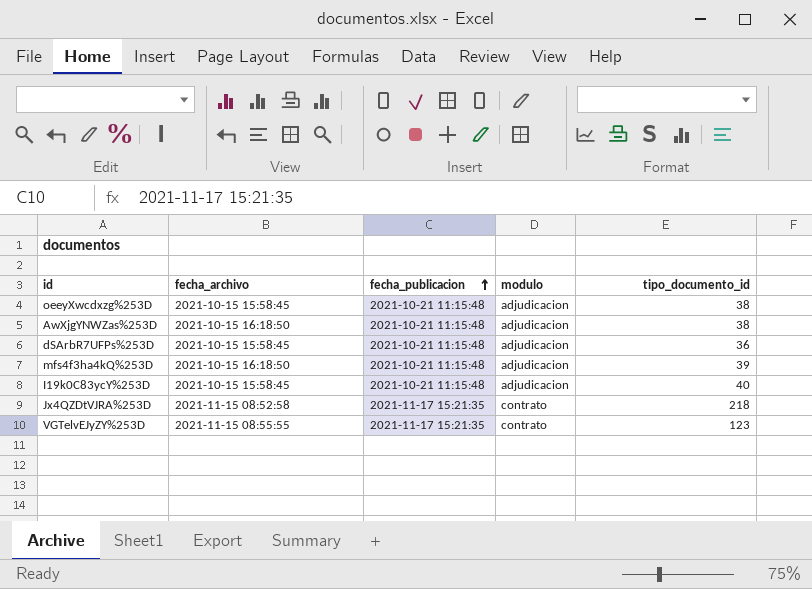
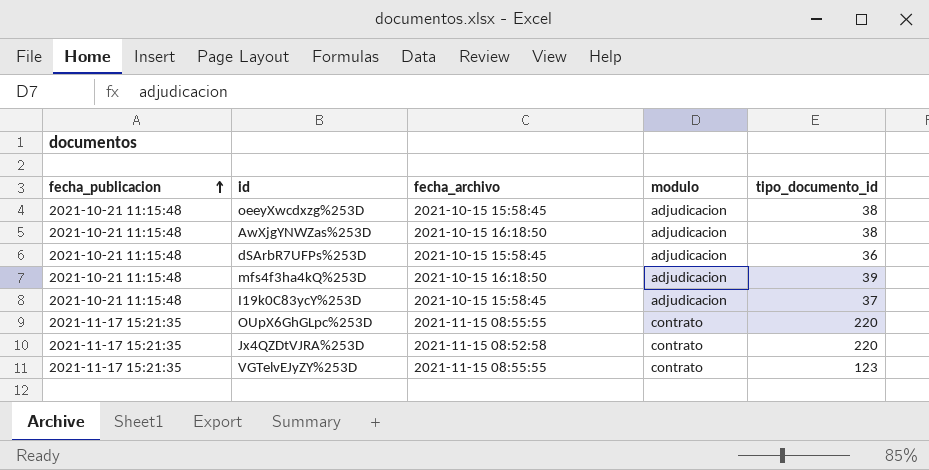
column fecha_publicacion | position: 3 -> 1
I19k0C83ycY%253D | tipo_documento_id: 40 -> 37
row OUpX6GhGLpc%253D: none -> 2021-11-17 15:21:35 | 2021-11-15 08:55:55 | contrato | 220
Jx4QZDtVJRA%253D | tipo_documento_id: 218 -> 220

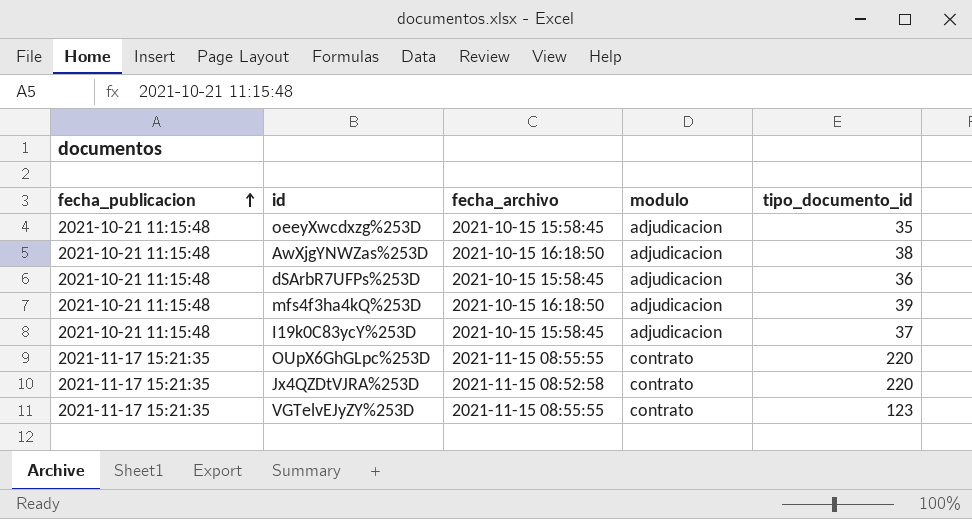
oeeyXwcdxzg%253D | tipo_documento_id: 38 -> 35

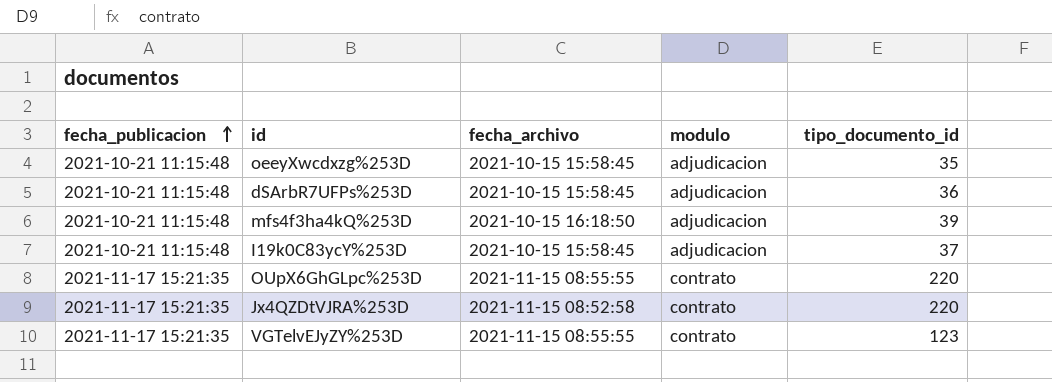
row AwXjgYNWZas%253D: 2021-10-21 11:15:48 | 2021-10-15 16:18:50 | adjudicacion | 38 -> none

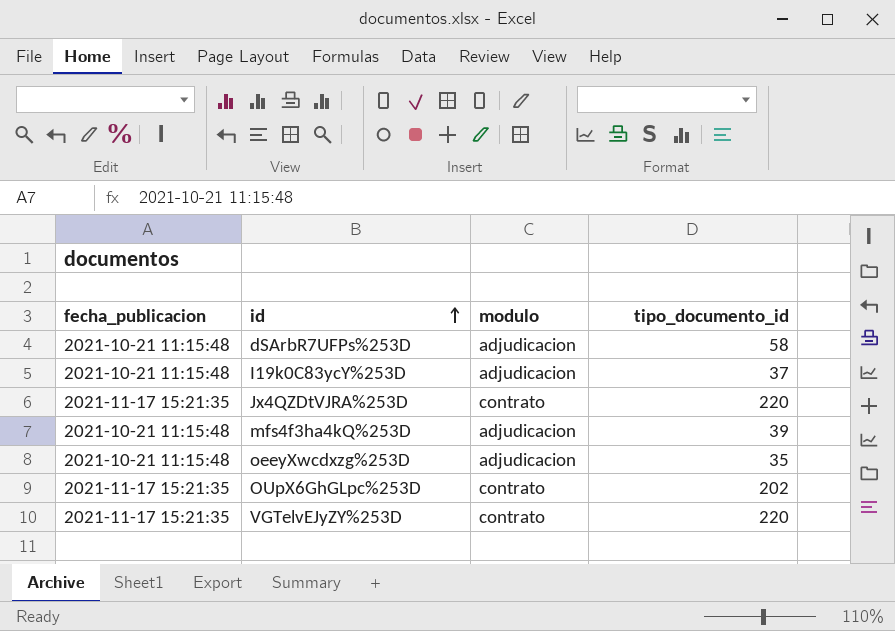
row order: fecha_publicacion ascending -> id ascending
column fecha_archivo | position: 3 -> none
dSArbR7UFPs%253D | tipo_documento_id: 36 -> 58
OUpX6GhGLpc%253D | tipo_documento_id: 220 -> 202
VGTelvEJyZY%253D | tipo_documento_id: 123 -> 220

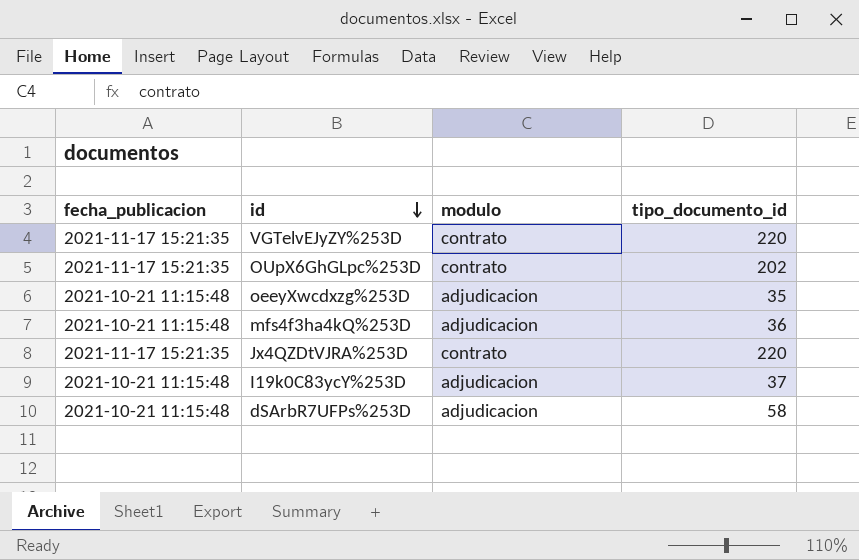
row order: id ascending -> id descending
mfs4f3ha4kQ%253D | tipo_documento_id: 39 -> 36

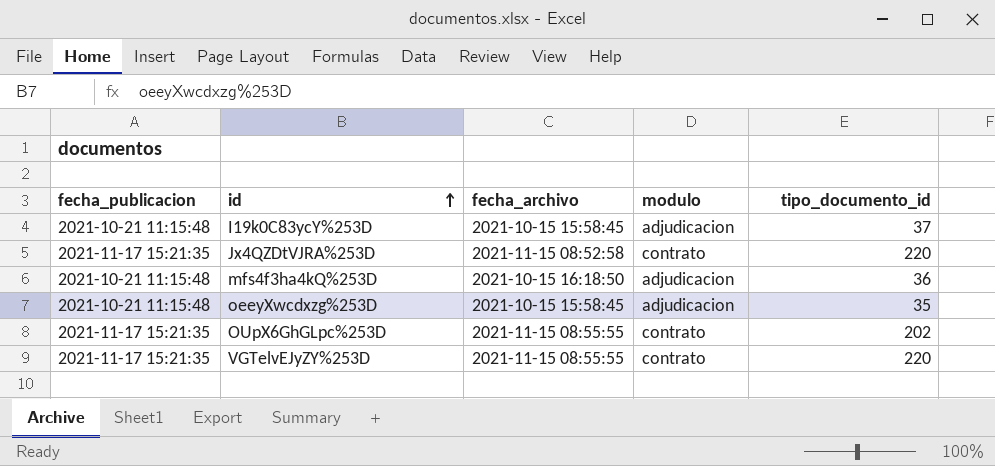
row order: id descending -> id ascending
column fecha_archivo | position: none -> 3
row dSArbR7UFPs%253D: 2021-10-21 11:15:48 | adjudicacion | 58 -> none

